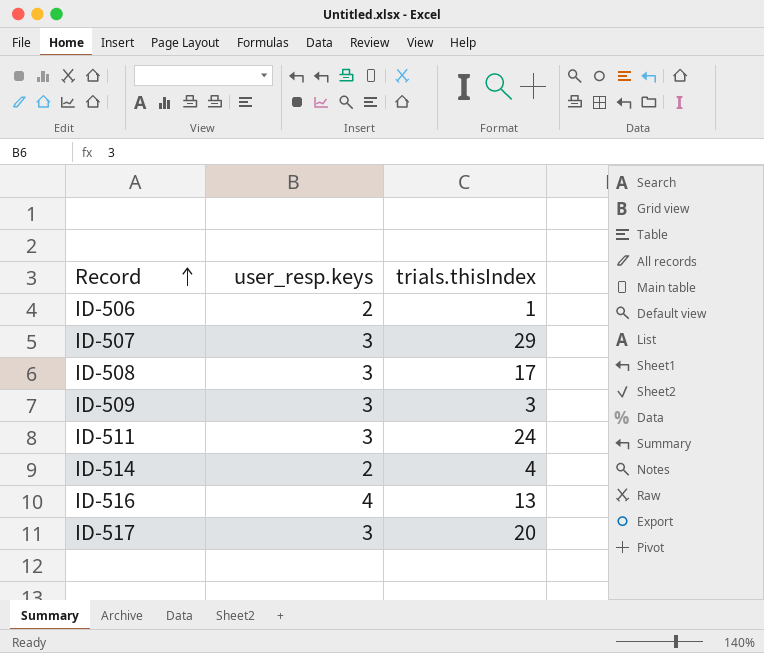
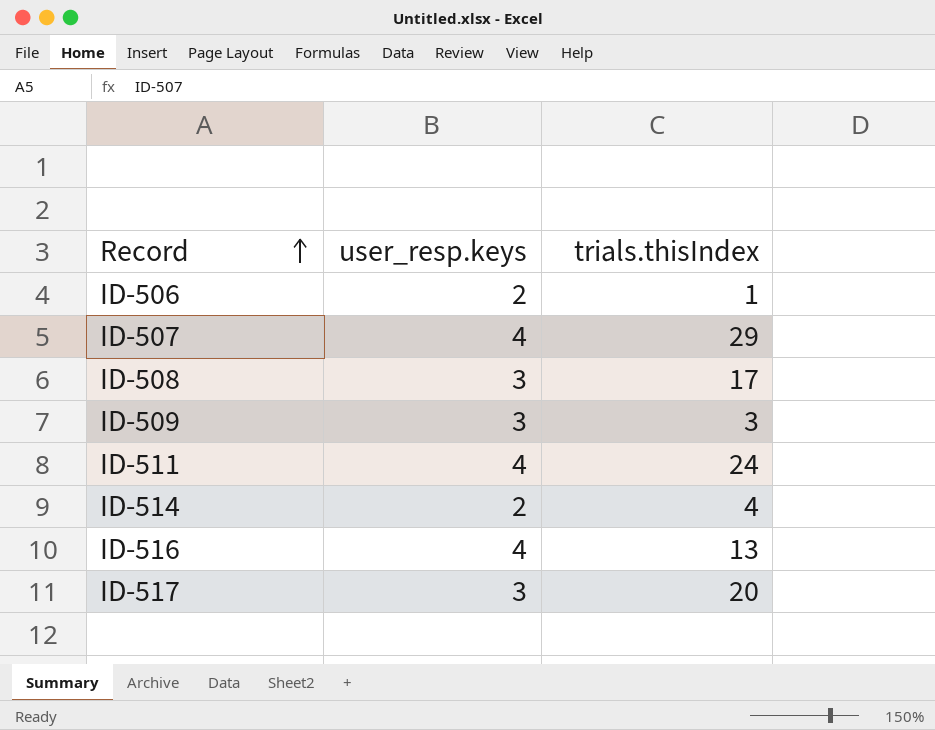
ID-507 | user_resp.keys: 3 -> 4
ID-511 | user_resp.keys: 3 -> 4

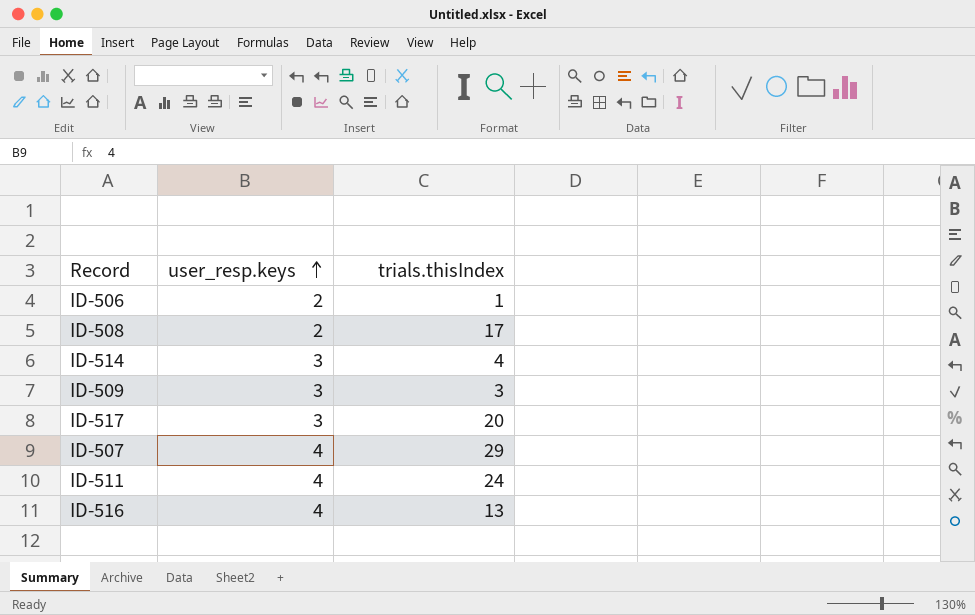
row order: Record ascending -> user_resp.keys ascending
ID-508 | user_resp.keys: 3 -> 2
ID-514 | user_resp.keys: 2 -> 3

